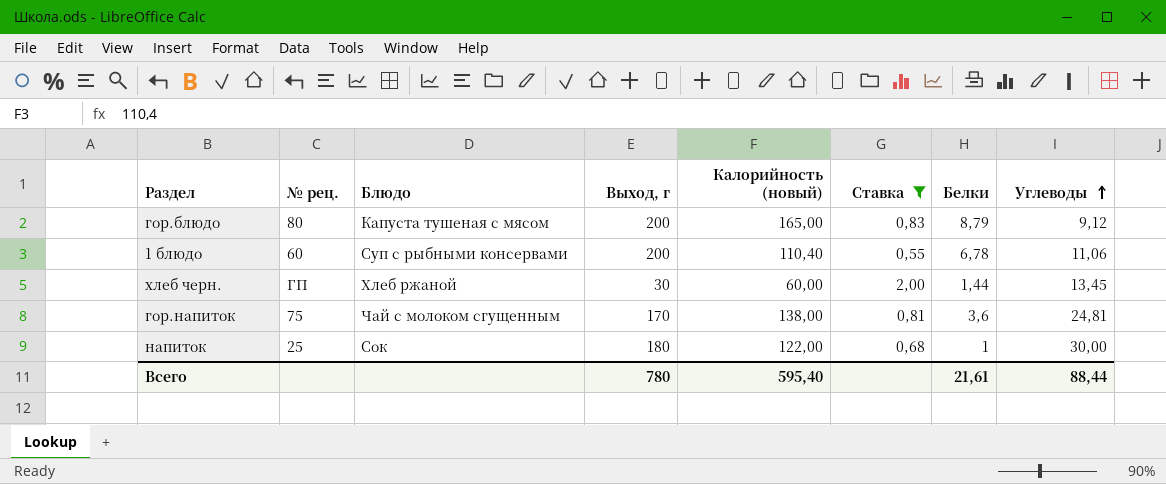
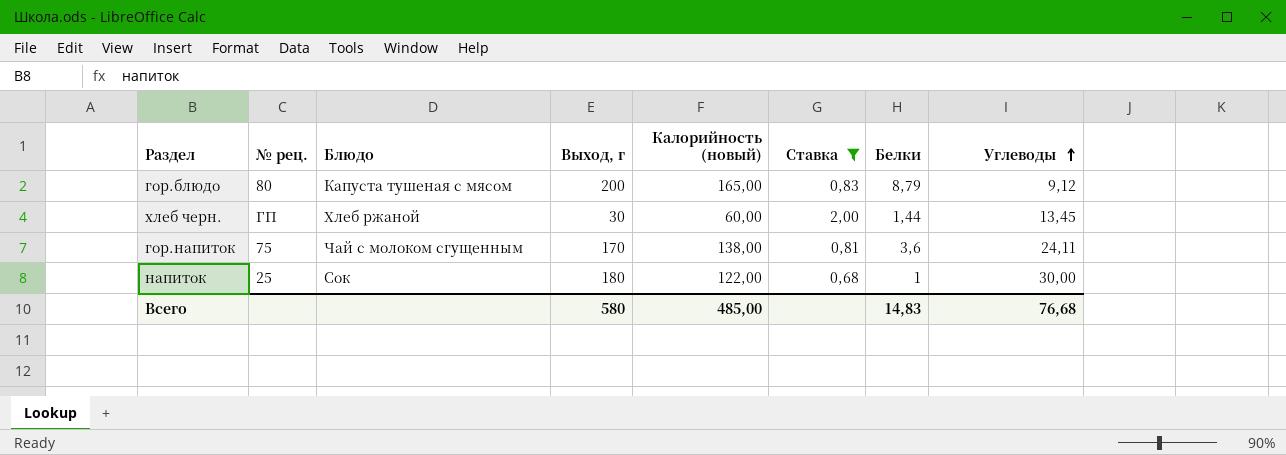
row 1 блюдо: 60 | Суп с рыбными консервами | 200 | 110,40 | 0,55 | 6,78 | 11,06 -> none
гор.напиток | Углеводы: 24,81 -> 24,11
Всего | Выход, г: 780 -> 580
Всего | Калорийность (новый): 595,40 -> 485,00
Всего | Белки: 21,61 -> 14,83
Всего | Углеводы: 88,44 -> 76,68

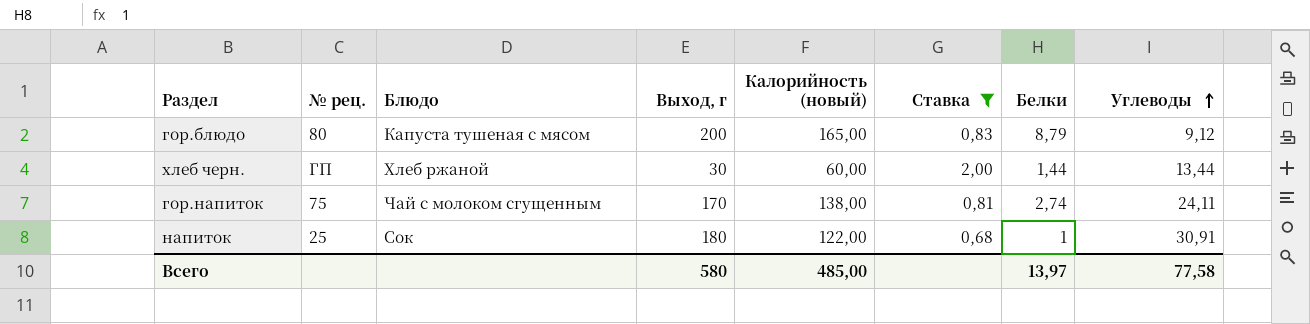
хлеб черн. | Углеводы: 13,45 -> 13,44
гор.напиток | Белки: 3,6 -> 2,74
напиток | Углеводы: 30,00 -> 30,91
Всего | Белки: 14,83 -> 13,97
Всего | Углеводы: 76,68 -> 77,58

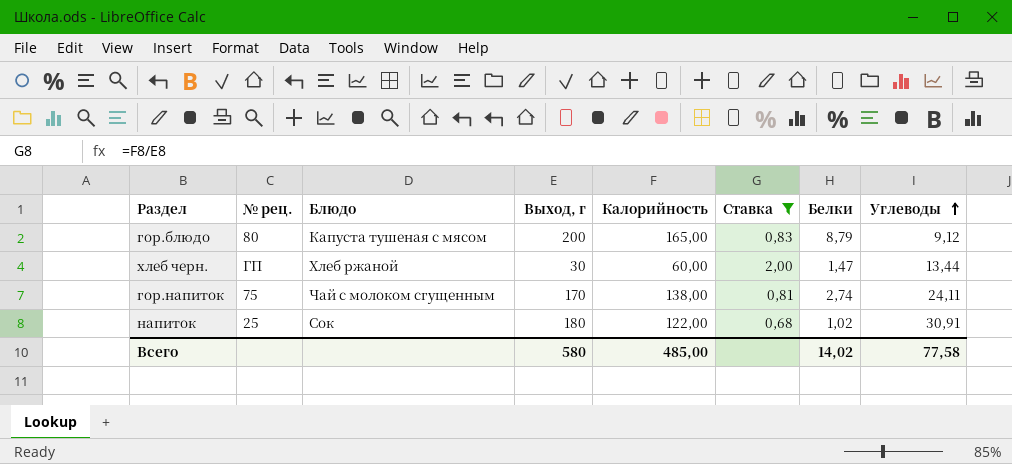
column name: Калорийность (новый) -> Калорийность
хлеб черн. | Белки: 1,44 -> 1,47
напиток | Белки: 1 -> 1,02
Всего | Белки: 13,97 -> 14,02

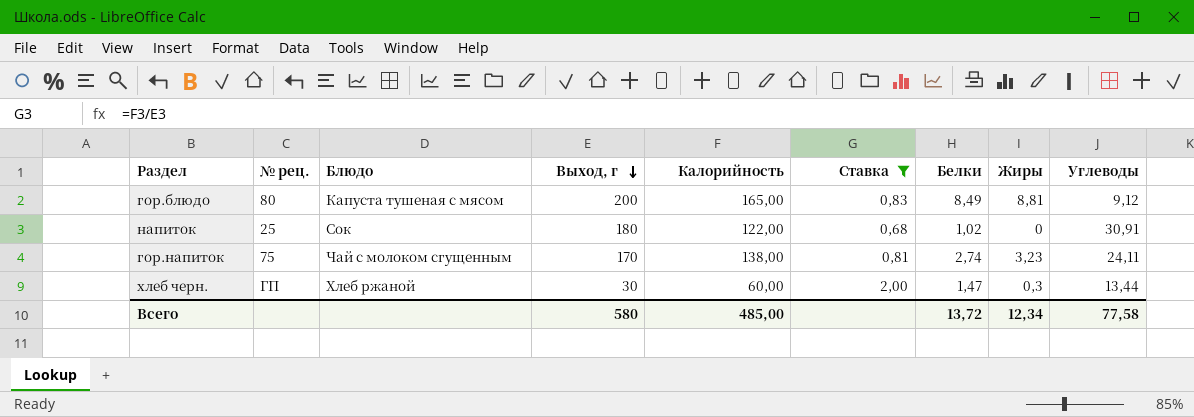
row order: Углеводы ascending -> Выход, г descending
column Жиры | position: none -> 8
гор.блюдо | Белки: 8,79 -> 8,49
Всего | Белки: 14,02 -> 13,72

